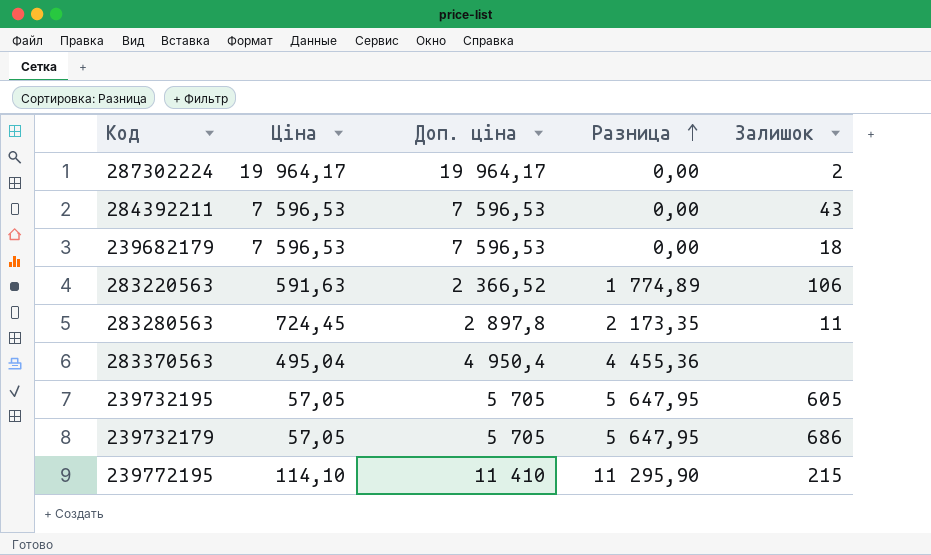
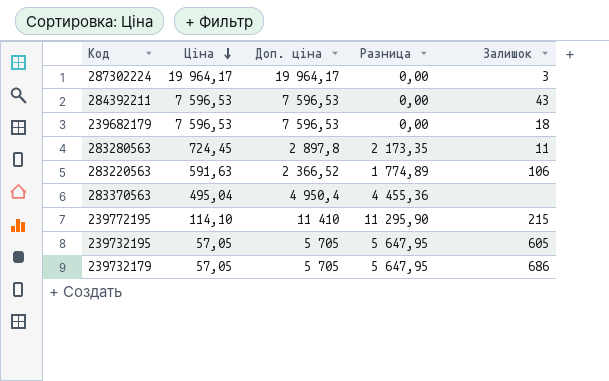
row order: Разница ascending -> Ціна descending
287302224 | Залишок: 2 -> 3

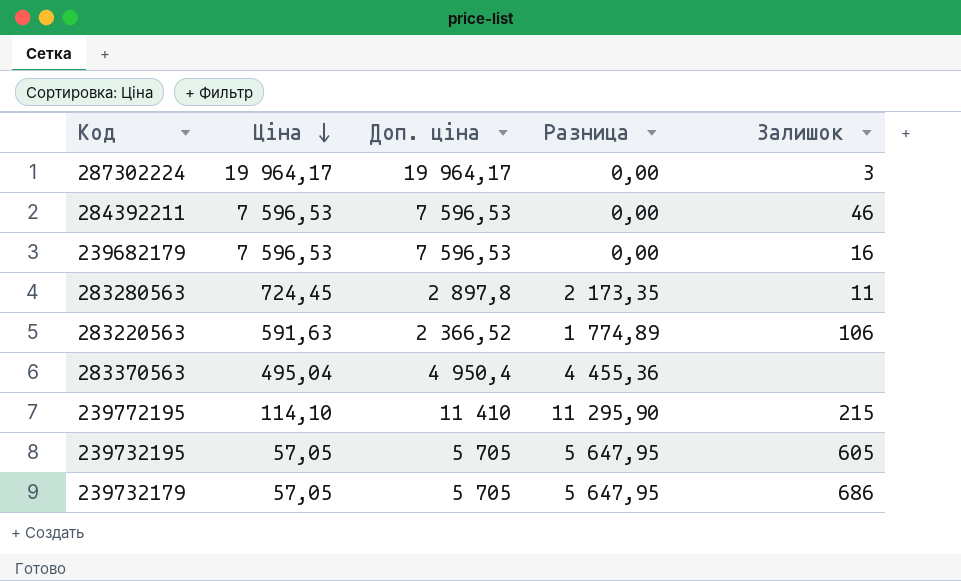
284392211 | Залишок: 43 -> 46
239682179 | Залишок: 18 -> 16

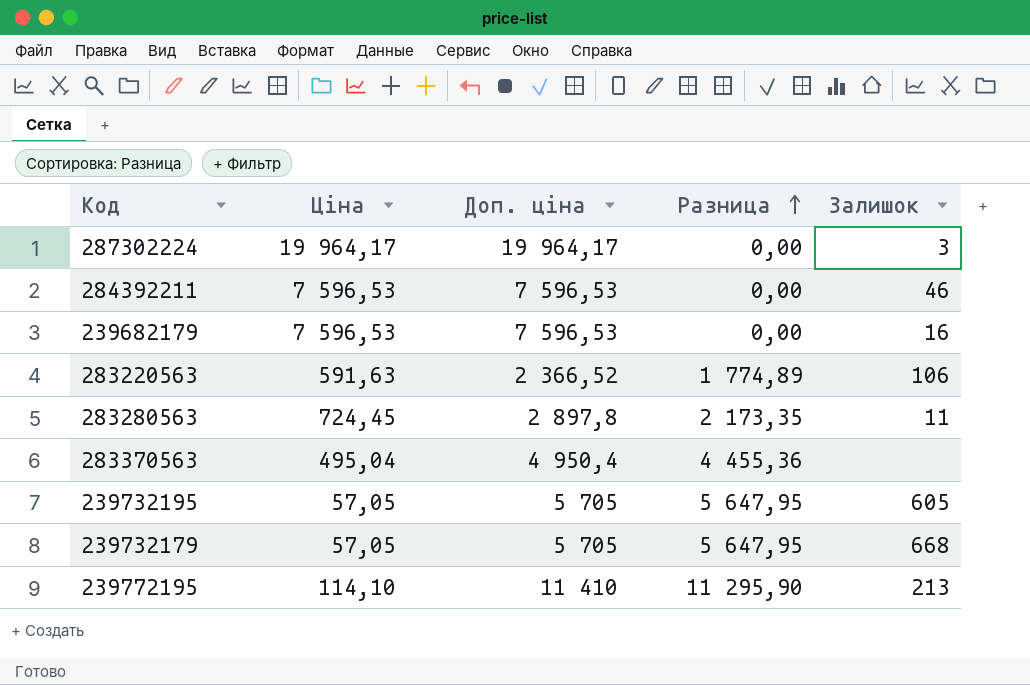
row order: Ціна descending -> Разница ascending
239732179 | Залишок: 686 -> 668
239772195 | Залишок: 215 -> 213

